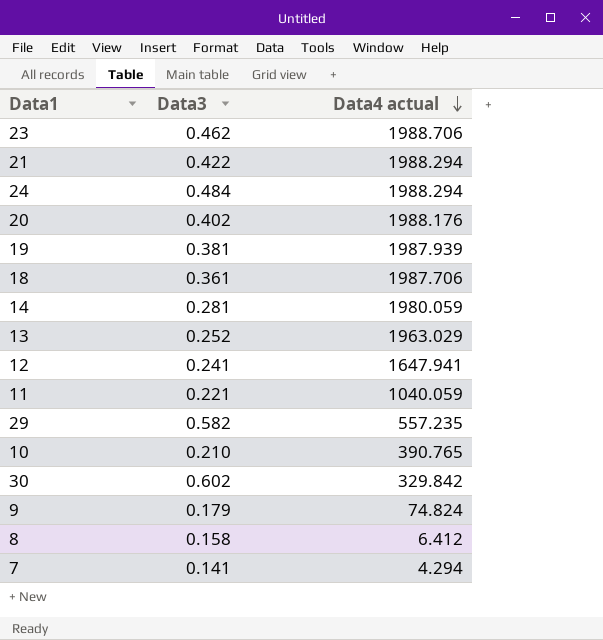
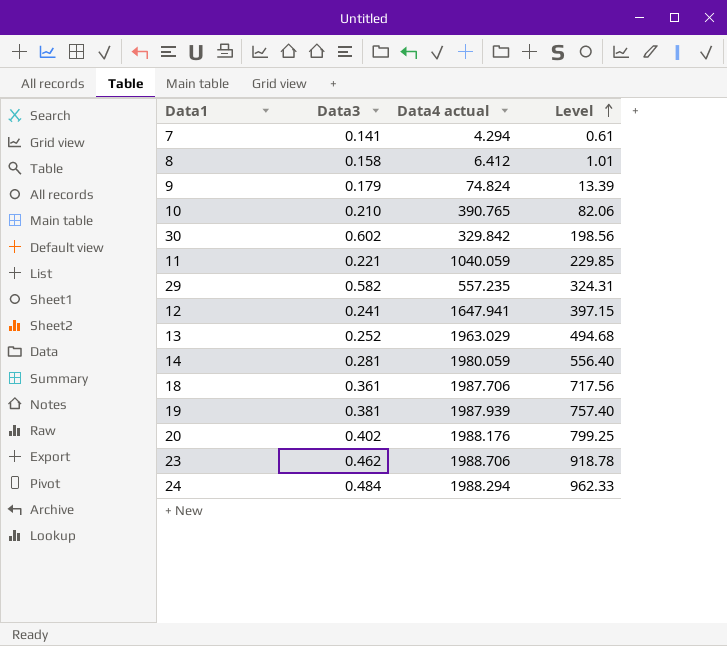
row order: Data4 actual descending -> Level ascending
column Level | formula: none -> [Data3] * [Data4 actual]
row 21: 0.422 | 1988.294 -> none

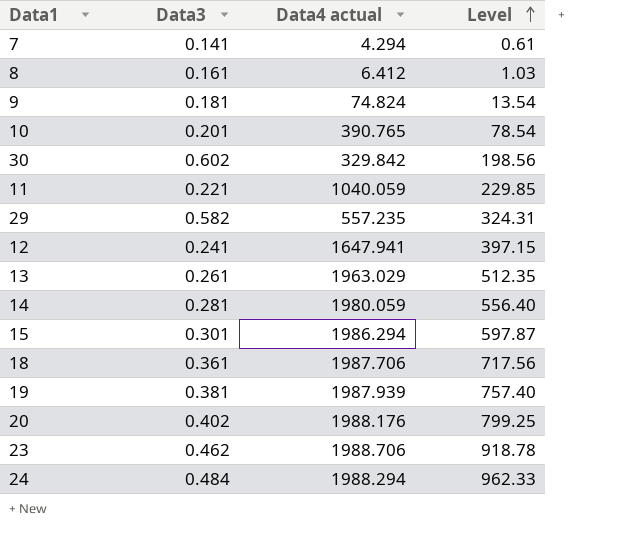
8 | Data3: 0.158 -> 0.161
8 | Level: 1.01 -> 1.03
9 | Data3: 0.179 -> 0.181
9 | Level: 13.39 -> 13.54
10 | Data3: 0.210 -> 0.201
10 | Level: 82.06 -> 78.54
13 | Data3: 0.252 -> 0.261
13 | Level: 494.68 -> 512.35
row 15: none -> 0.301 | 1986.294 | 597.87

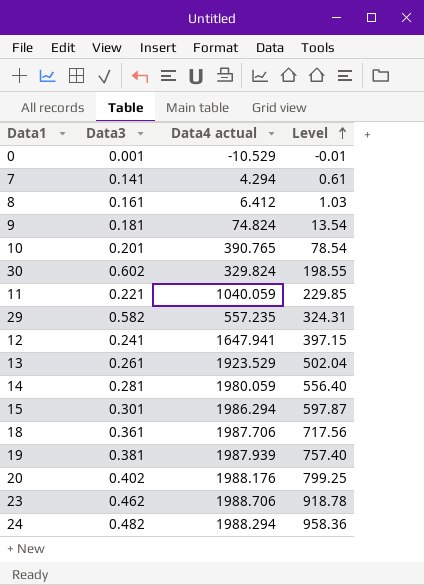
row 0: none -> 0.001 | -10.529 | -0.01
30 | Data4 actual: 329.842 -> 329.824
30 | Level: 198.56 -> 198.55
13 | Data4 actual: 1963.029 -> 1923.529
13 | Level: 512.35 -> 502.04
24 | Data3: 0.484 -> 0.482
24 | Level: 962.33 -> 958.36

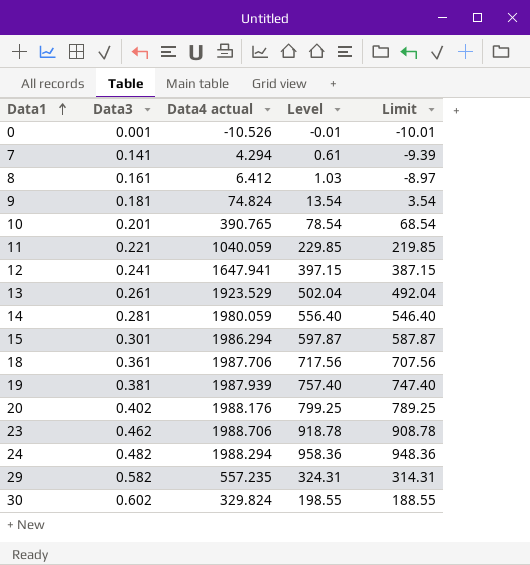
row order: Level ascending -> Data1 ascending
column Limit | formula: none -> [Level] - 10
0 | Data4 actual: -10.529 -> -10.526

